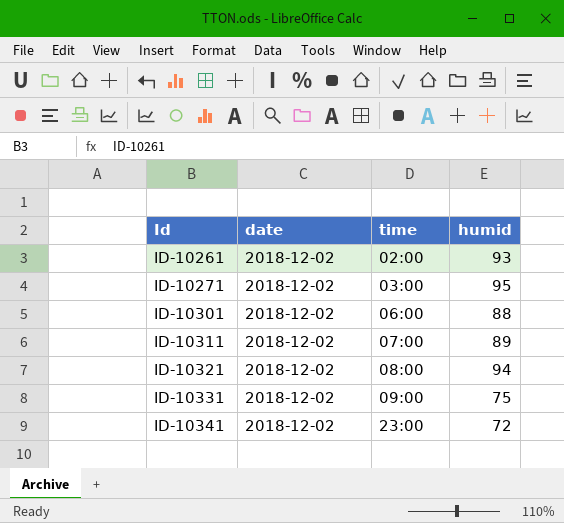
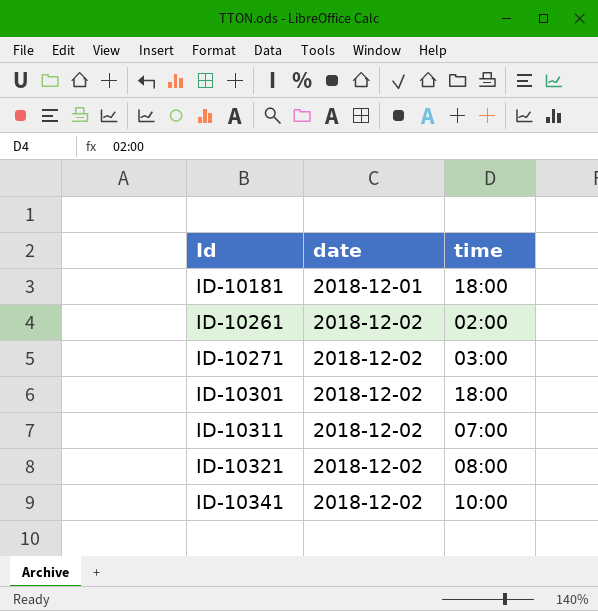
column humid | position: 4 -> none
row ID-10331: 2018-12-02 | 09:00 | 75 -> none
row ID-10181: none -> 2018-12-01 | 18:00
ID-10301 | time: 06:00 -> 18:00
ID-10341 | time: 23:00 -> 10:00

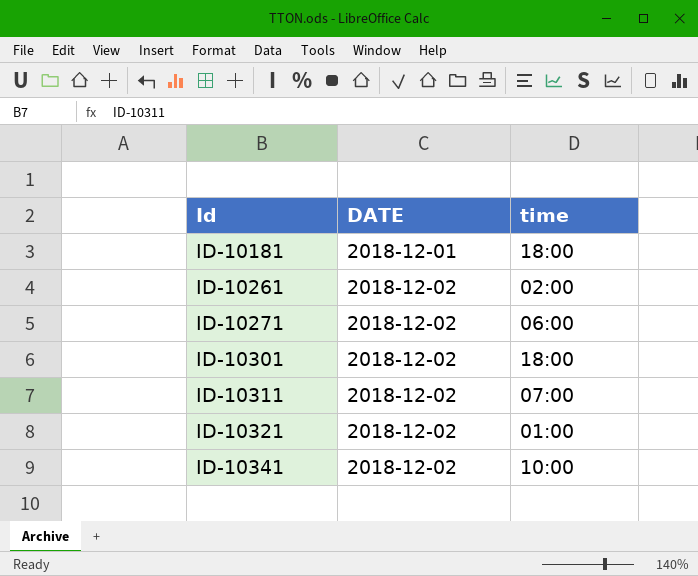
column name: date -> DATE
ID-10271 | time: 03:00 -> 06:00
ID-10321 | time: 08:00 -> 01:00

